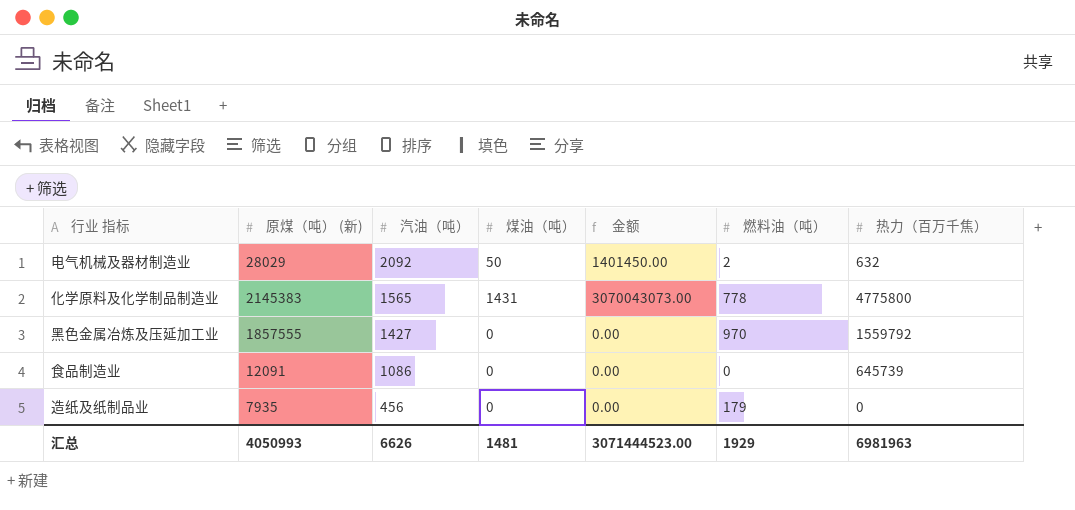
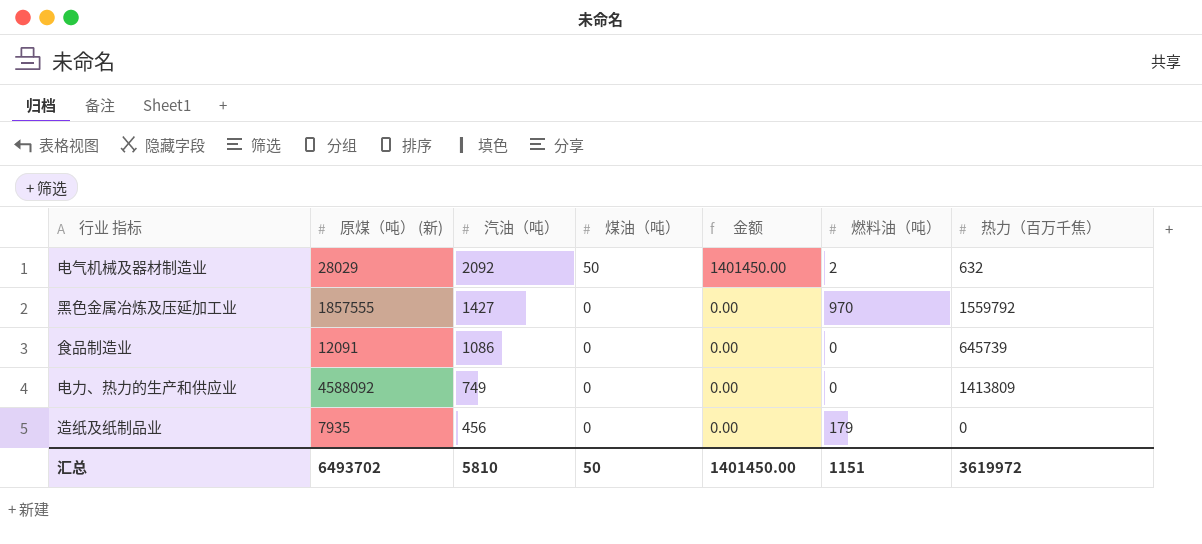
row 化学原料及化学制品制造业: 2145383 | 1565 | 1431 | 3070043073.00 | 778 | 4775800 -> none
row 电力、热力的生产和供应业: none -> 4588092 | 749 | 0 | 0.00 | 0 | 1413809
汇总 | 原煤（吨） (新): 4050993 -> 6493702
汇总 | 汽油（吨）: 6626 -> 5810
汇总 | 煤油（吨）: 1481 -> 50
汇总 | 金额: 3071444523.00 -> 1401450.00
汇总 | 燃料油（吨）: 1929 -> 1151
汇总 | 热力（百万千焦）: 6981963 -> 3619972

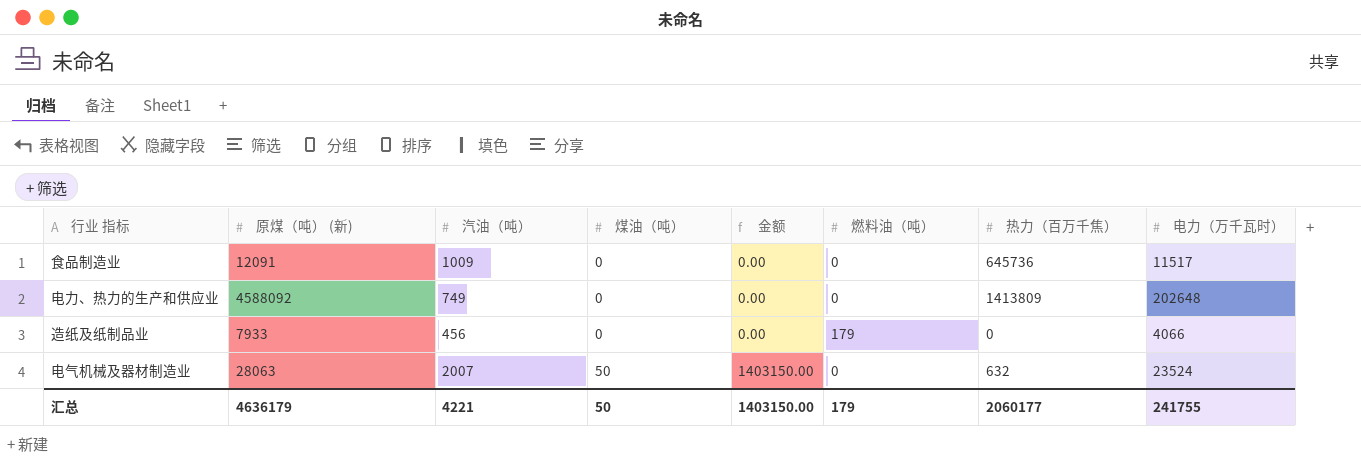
row order: 汽油（吨） descending -> 煤油（吨） ascending
column 电力（万千瓦时） | position: none -> 8
row 黑色金属冶炼及压延加工业: 1857555 | 1427 | 0 | 0.00 | 970 | 1559792 -> none
食品制造业 | 汽油（吨）: 1086 -> 1009
食品制造业 | 热力（百万千焦）: 645739 -> 645736
造纸及纸制品业 | 原煤（吨） (新): 7935 -> 7933
电气机械及器材制造业 | 原煤（吨） (新): 28029 -> 28063
电气机械及器材制造业 | 汽油（吨）: 2092 -> 2007
电气机械及器材制造业 | 金额: 1401450.00 -> 1403150.00
电气机械及器材制造业 | 燃料油（吨）: 2 -> 0
汇总 | 原煤（吨） (新): 6493702 -> 4636179
汇总 | 汽油（吨）: 5810 -> 4221
汇总 | 金额: 1401450.00 -> 1403150.00
汇总 | 燃料油（吨）: 1151 -> 179
汇总 | 热力（百万千焦）: 3619972 -> 2060177

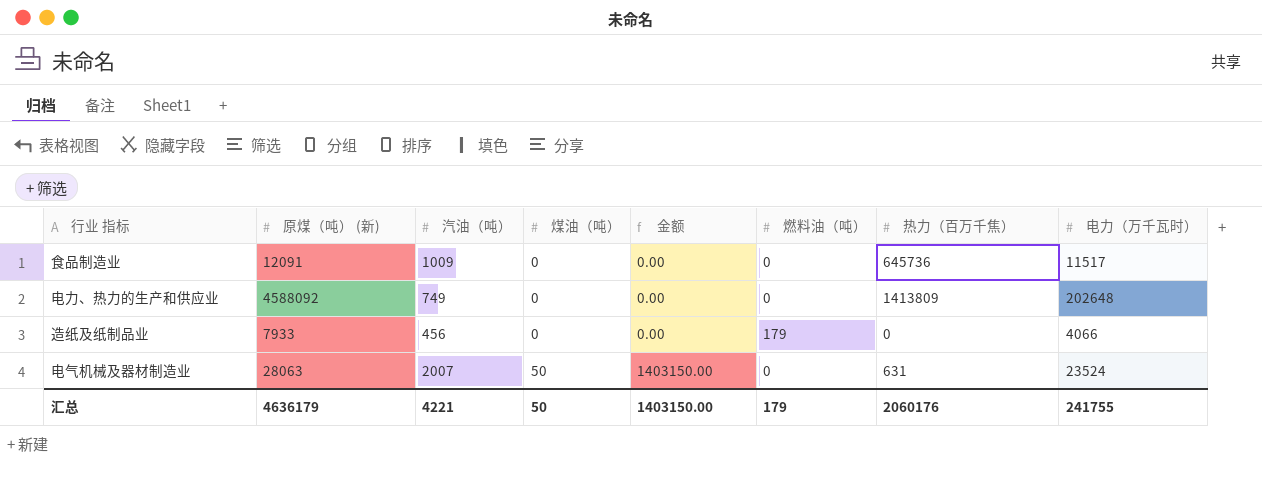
电气机械及器材制造业 | 热力（百万千焦）: 632 -> 631
汇总 | 热力（百万千焦）: 2060177 -> 2060176

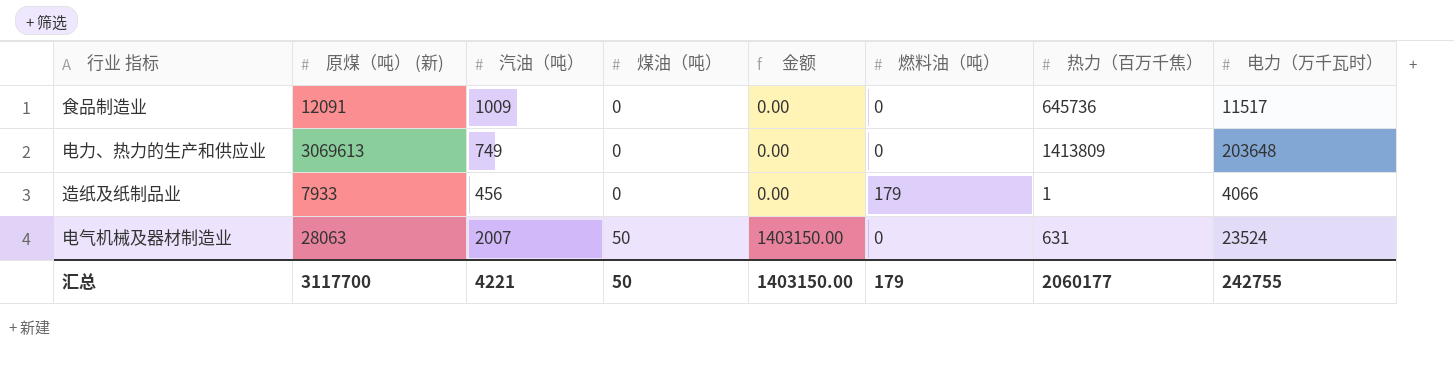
电力、热力的生产和供应业 | 原煤（吨） (新): 4588092 -> 3069613
电力、热力的生产和供应业 | 电力（万千瓦时）: 202648 -> 203648
造纸及纸制品业 | 热力（百万千焦）: 0 -> 1
汇总 | 原煤（吨） (新): 4636179 -> 3117700
汇总 | 热力（百万千焦）: 2060176 -> 2060177
汇总 | 电力（万千瓦时）: 241755 -> 242755

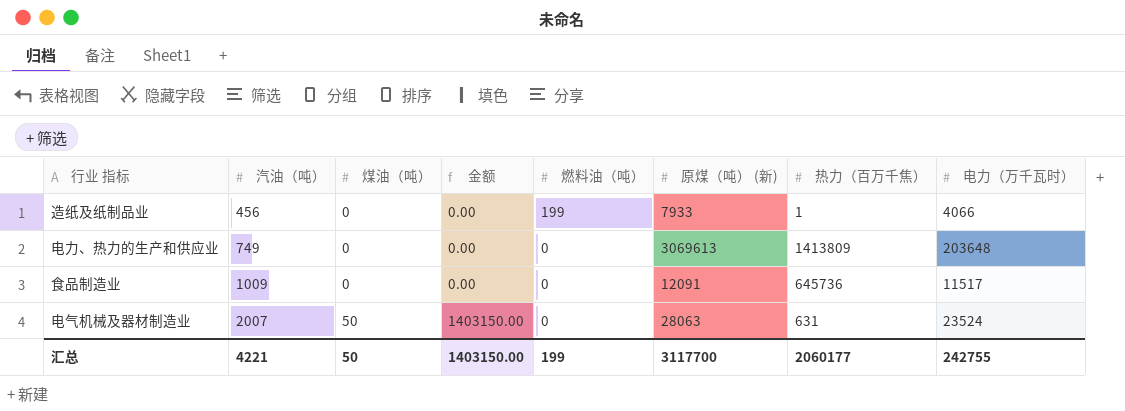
row order: 煤油（吨） ascending -> 汽油（吨） ascending
column 原煤（吨） (新) | position: 2 -> 6
造纸及纸制品业 | 燃料油（吨）: 179 -> 199
汇总 | 燃料油（吨）: 179 -> 199

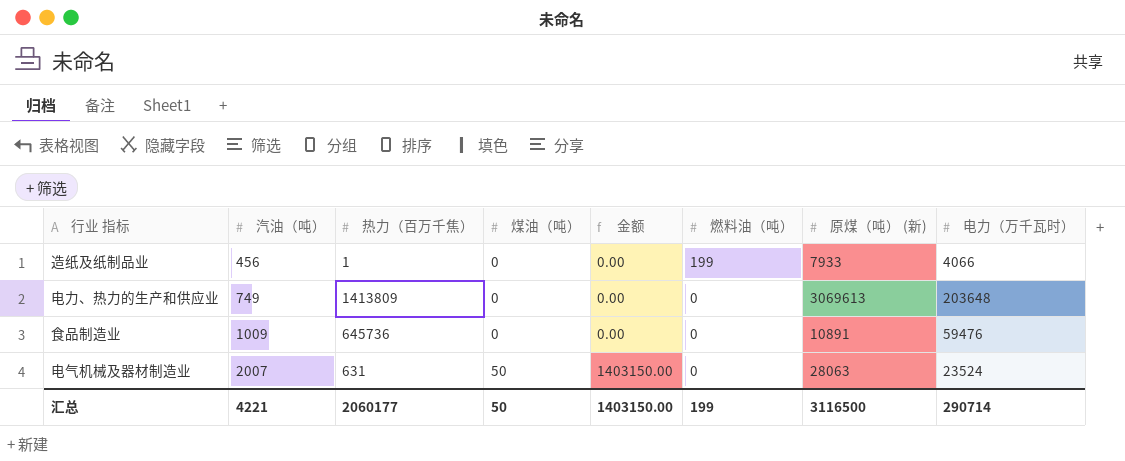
column 热力（百万千焦） | position: 7 -> 3
食品制造业 | 原煤（吨） (新): 12091 -> 10891
食品制造业 | 电力（万千瓦时）: 11517 -> 59476
汇总 | 原煤（吨） (新): 3117700 -> 3116500
汇总 | 电力（万千瓦时）: 242755 -> 290714

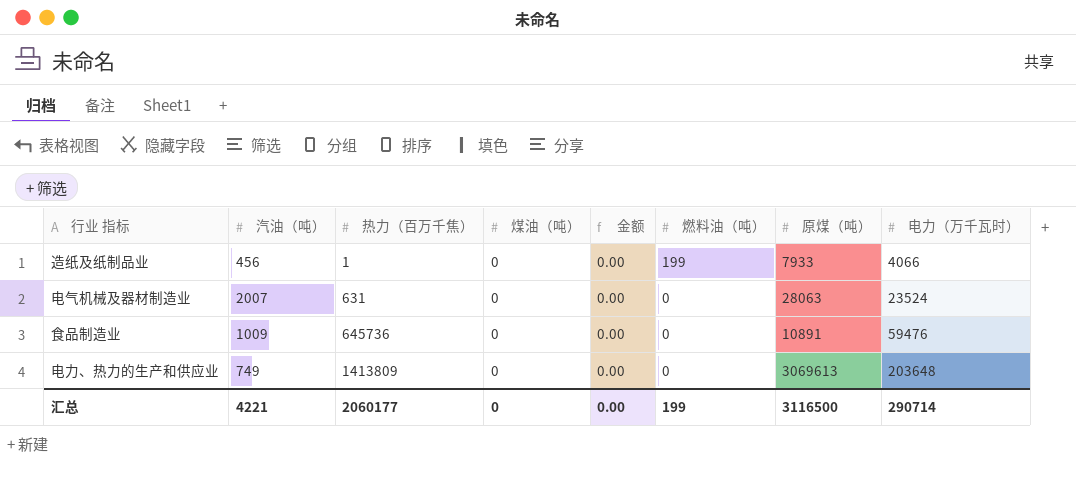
row order: 汽油（吨） ascending -> 热力（百万千焦） ascending
column name: 原煤（吨） (新) -> 原煤（吨）
电气机械及器材制造业 | 煤油（吨）: 50 -> 0
电气机械及器材制造业 | 金额: 1403150.00 -> 0.00
汇总 | 煤油（吨）: 50 -> 0
汇总 | 金额: 1403150.00 -> 0.00

